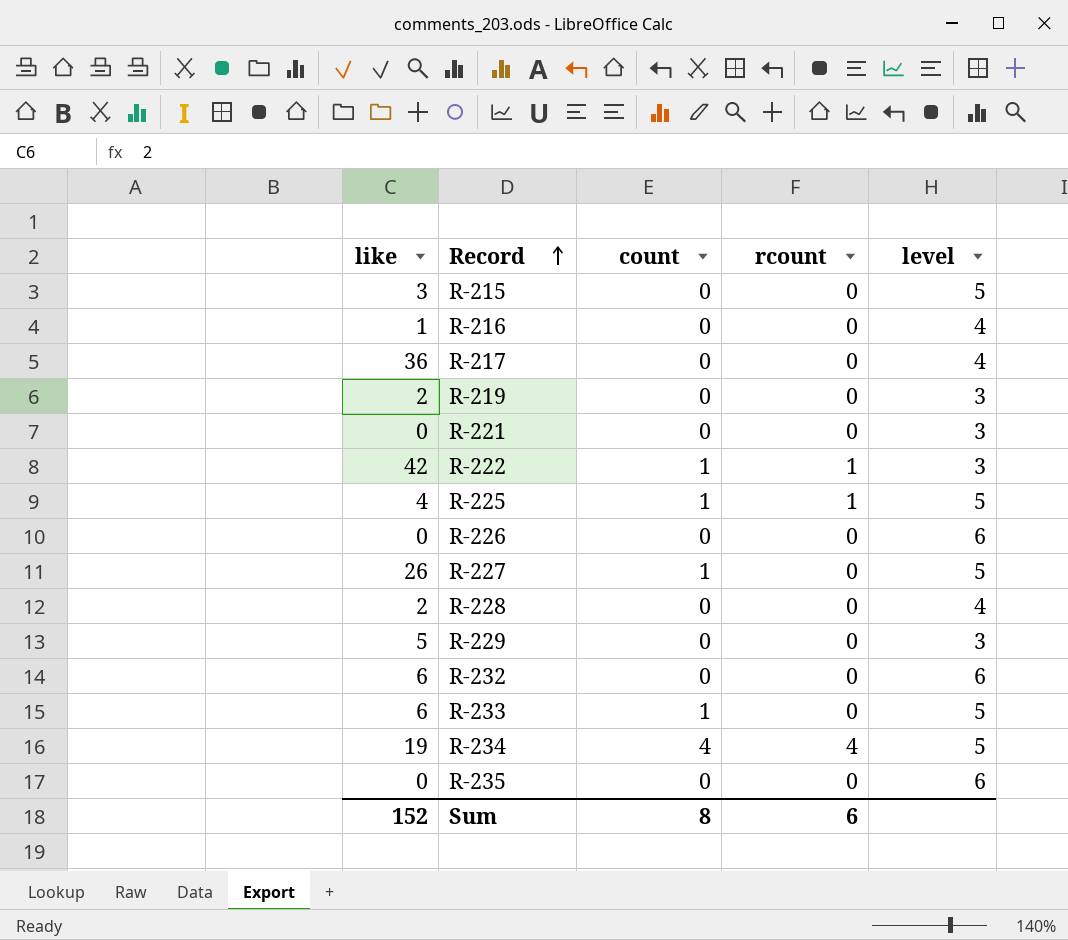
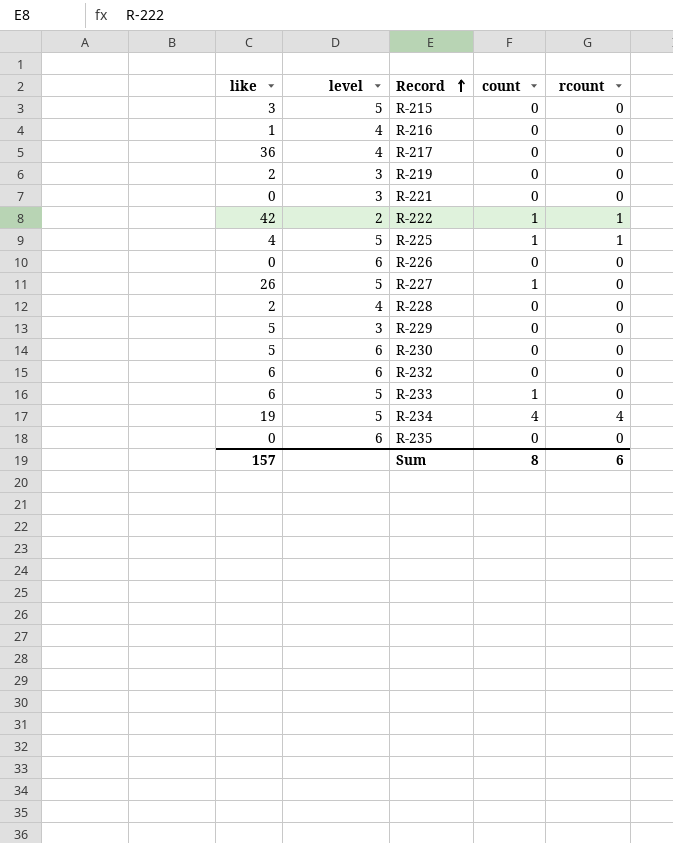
column level | position: 5 -> 2
R-222 | level: 3 -> 2
row R-230: none -> 5 | 6 | 0 | 0
Sum | like: 152 -> 157

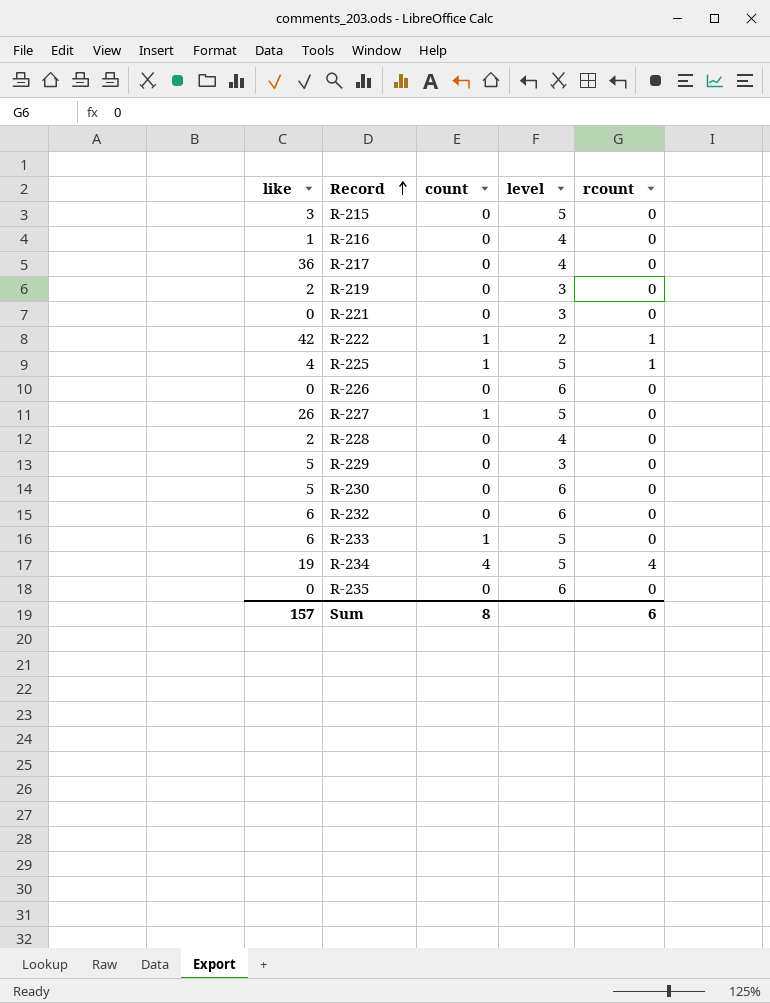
column level | position: 2 -> 4

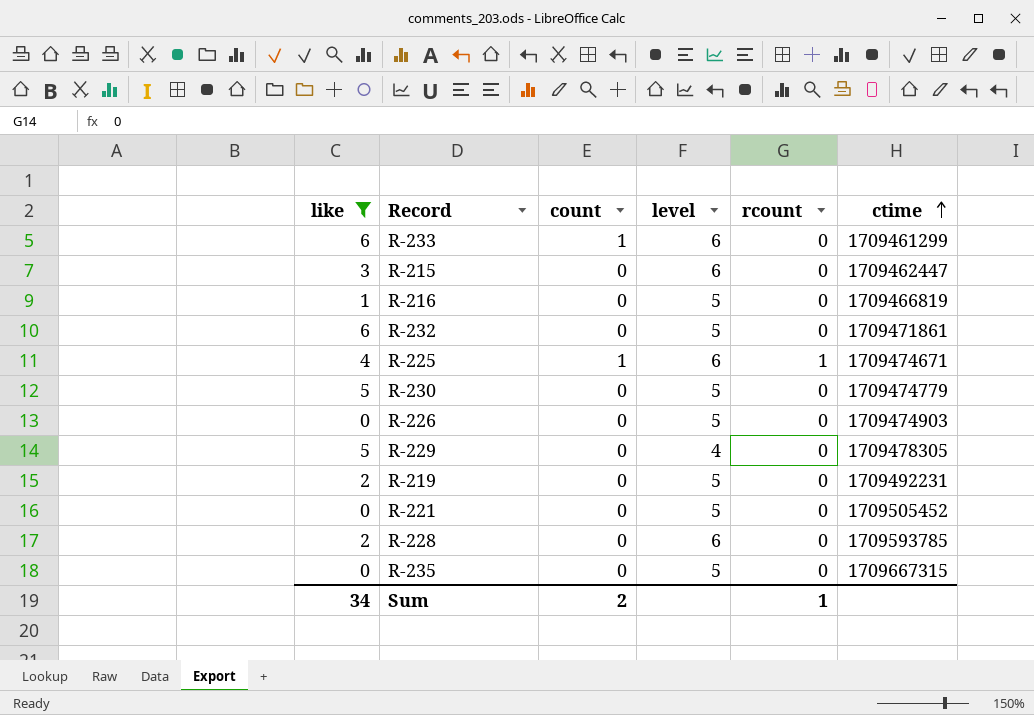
filter: none -> like <= 6
row order: Record ascending -> ctime ascending
column ctime | position: none -> 6
R-233 | level: 5 -> 6
R-215 | level: 5 -> 6
R-216 | level: 4 -> 5
R-232 | level: 6 -> 5
R-225 | level: 5 -> 6
R-230 | level: 6 -> 5
R-226 | level: 6 -> 5
R-229 | level: 3 -> 4
R-219 | level: 3 -> 5
R-221 | level: 3 -> 5
R-228 | level: 4 -> 6
R-235 | level: 6 -> 5
Sum | like: 157 -> 34
Sum | count: 8 -> 2
Sum | rcount: 6 -> 1

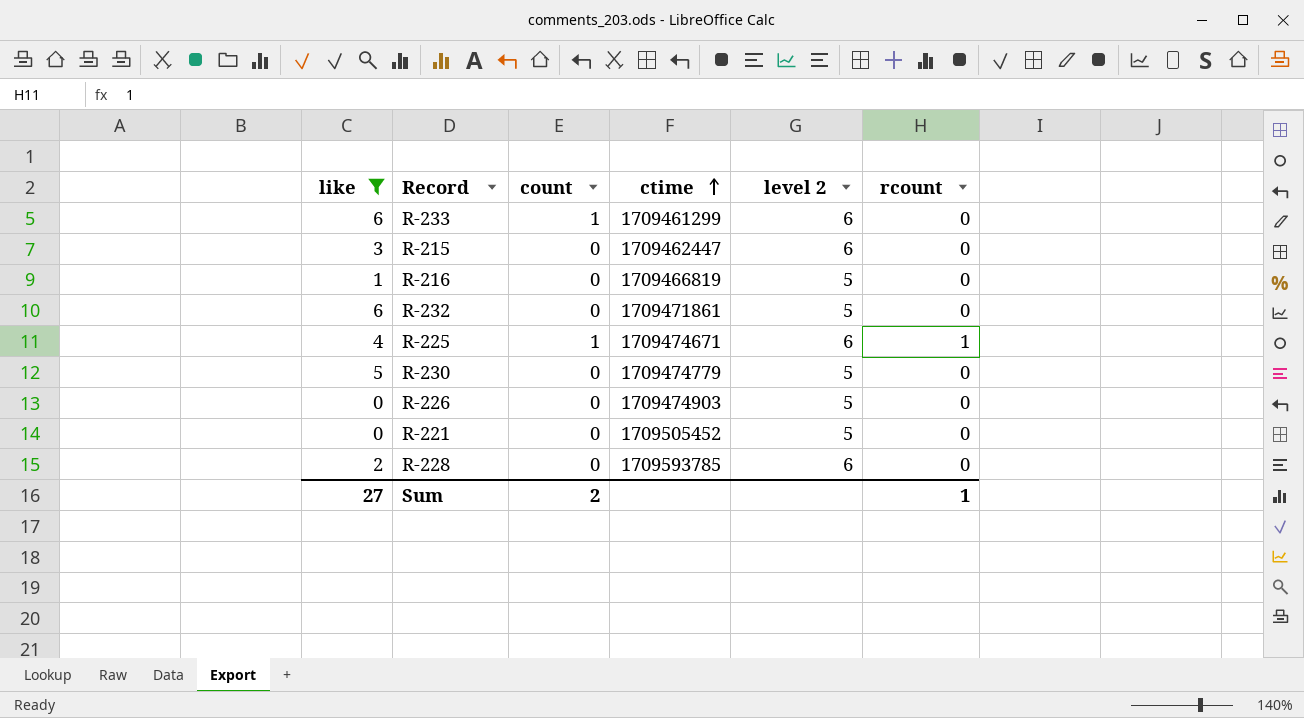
column ctime | position: 6 -> 4
column name: level -> level 2
row R-229: 5 | 0 | 4 | 0 | 1709478305 -> none
row R-219: 2 | 0 | 5 | 0 | 1709492231 -> none
row R-235: 0 | 0 | 5 | 0 | 1709667315 -> none
Sum | like: 34 -> 27

